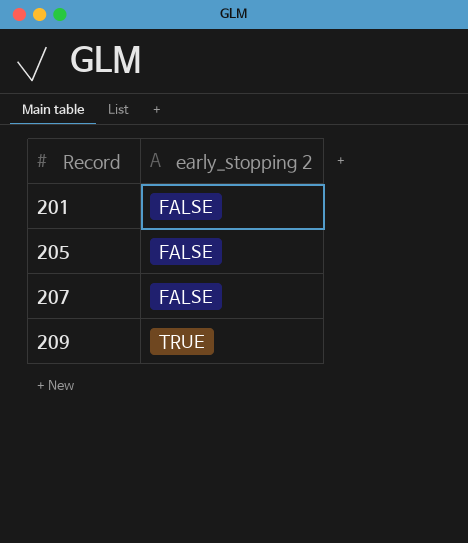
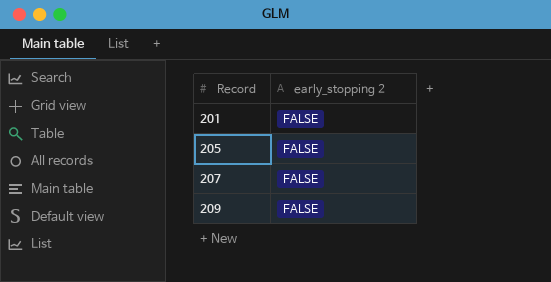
209 | early_stopping 2: TRUE -> FALSE

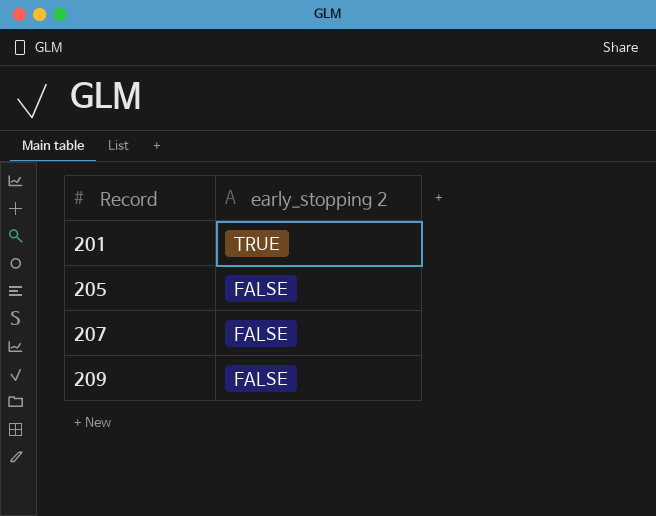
201 | early_stopping 2: FALSE -> TRUE

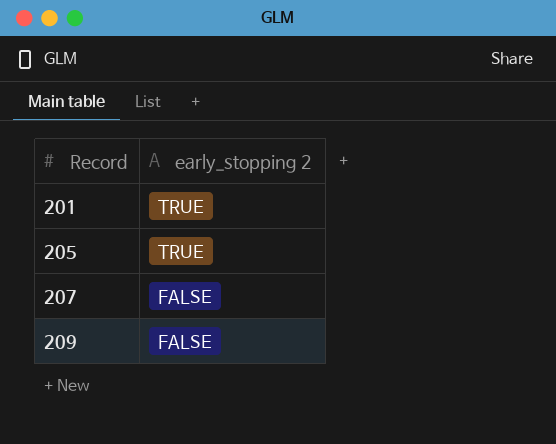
205 | early_stopping 2: FALSE -> TRUE

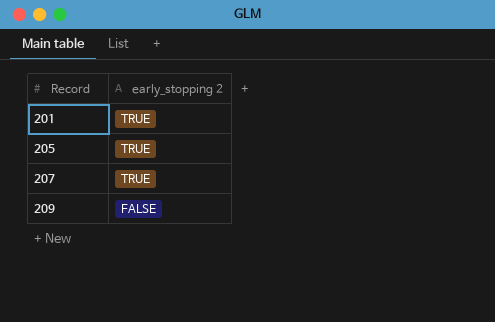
207 | early_stopping 2: FALSE -> TRUE

